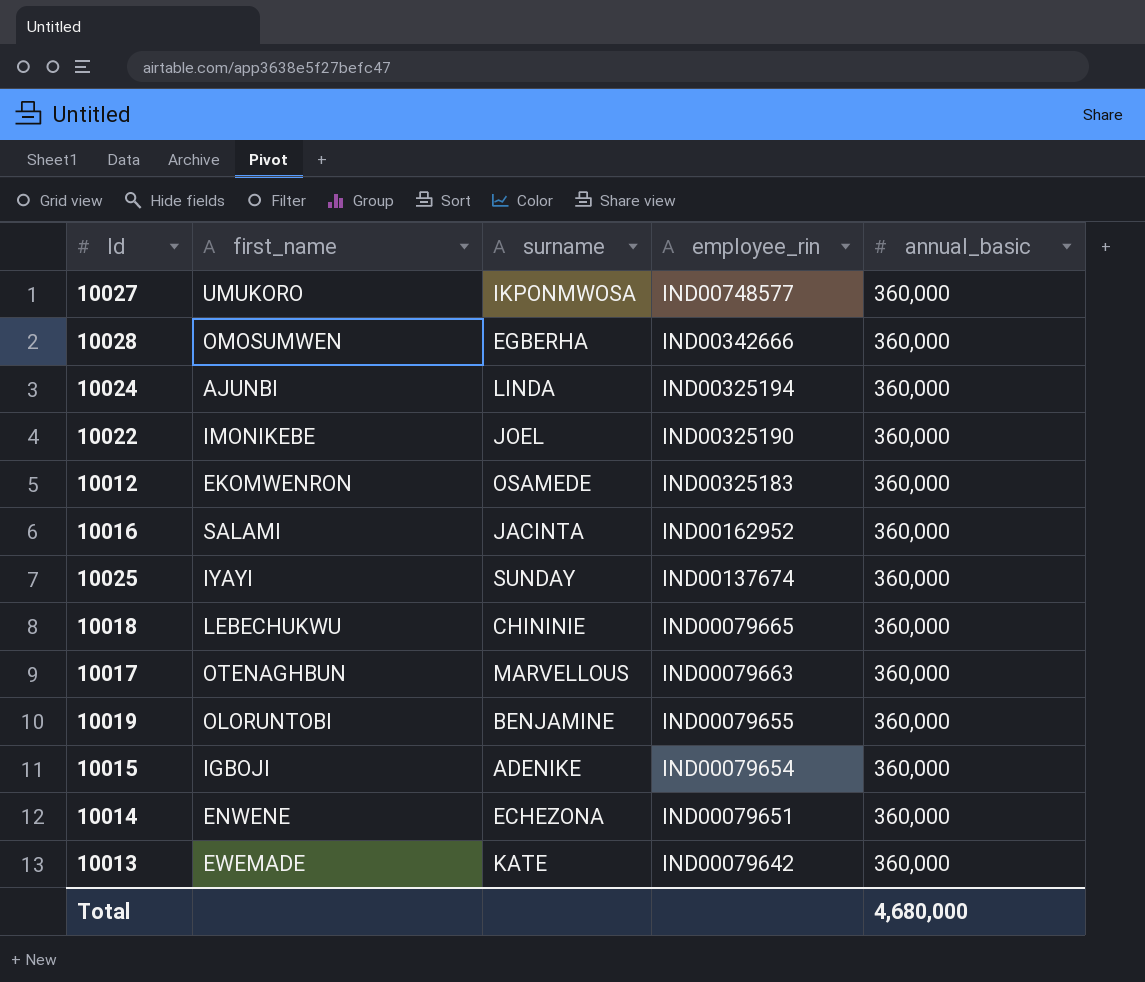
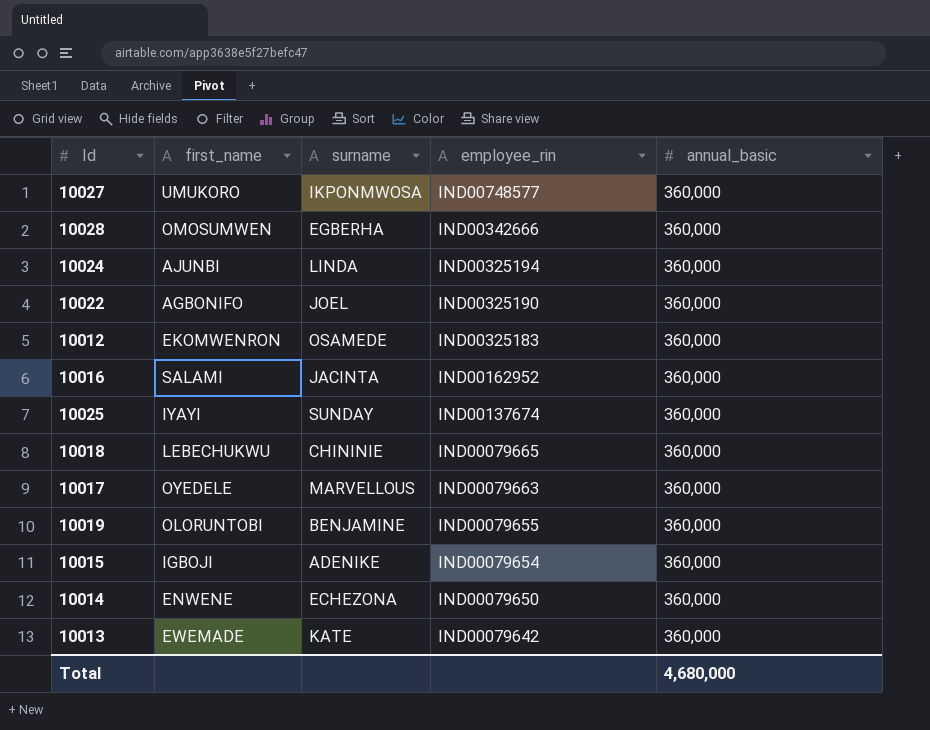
10022 | first_name: IMONIKEBE -> AGBONIFO
10017 | first_name: OTENAGHBUN -> OYEDELE
10014 | employee_rin: IND00079651 -> IND00079650

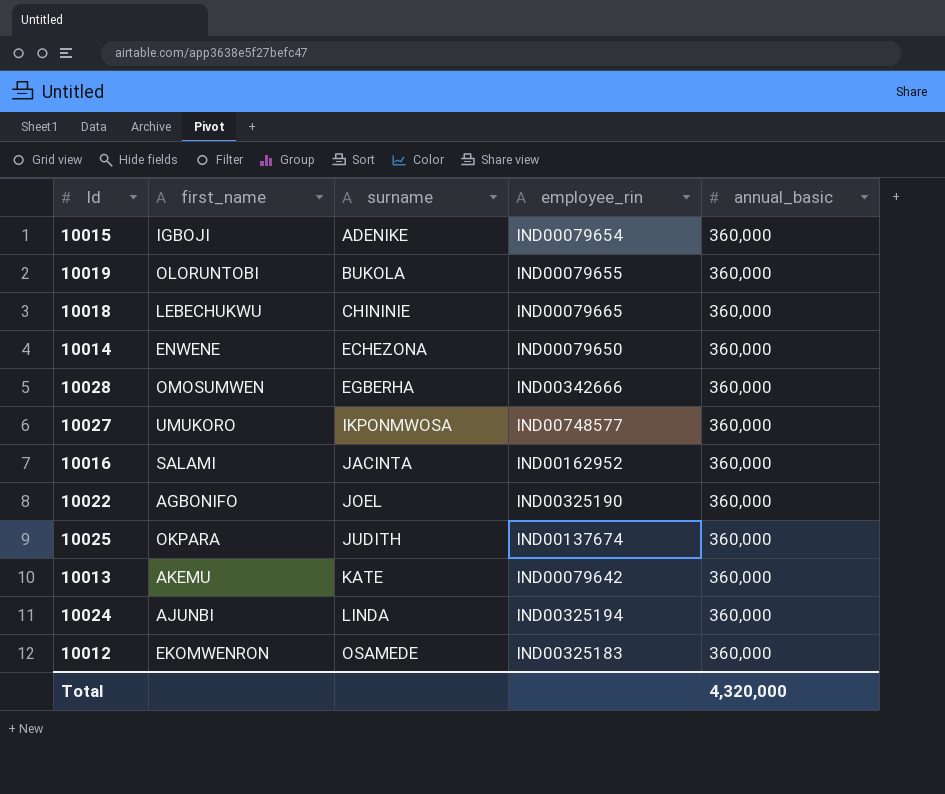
row order: employee_rin descending -> surname ascending
row 10017: OYEDELE | MARVELLOUS | IND00079663 | 360,000 -> none
10019 | surname: BENJAMINE -> BUKOLA
10025 | first_name: IYAYI -> OKPARA
10025 | surname: SUNDAY -> JUDITH
10013 | first_name: EWEMADE -> AKEMU
Total | annual_basic: 4,680,000 -> 4,320,000

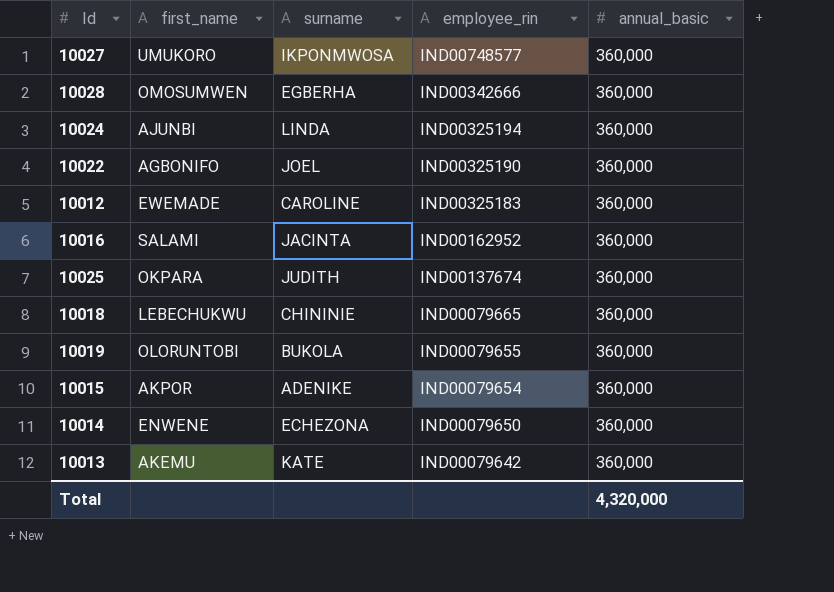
row order: surname ascending -> employee_rin descending
10012 | first_name: EKOMWENRON -> EWEMADE
10012 | surname: OSAMEDE -> CAROLINE
10015 | first_name: IGBOJI -> AKPOR

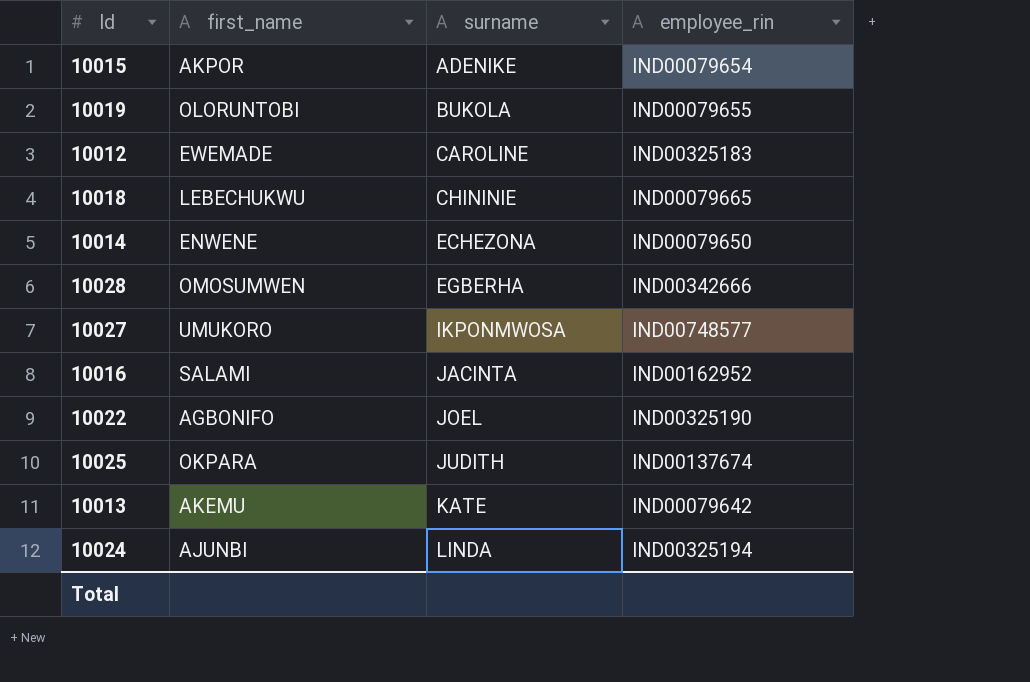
row order: employee_rin descending -> surname ascending
column annual_basic | position: 5 -> none

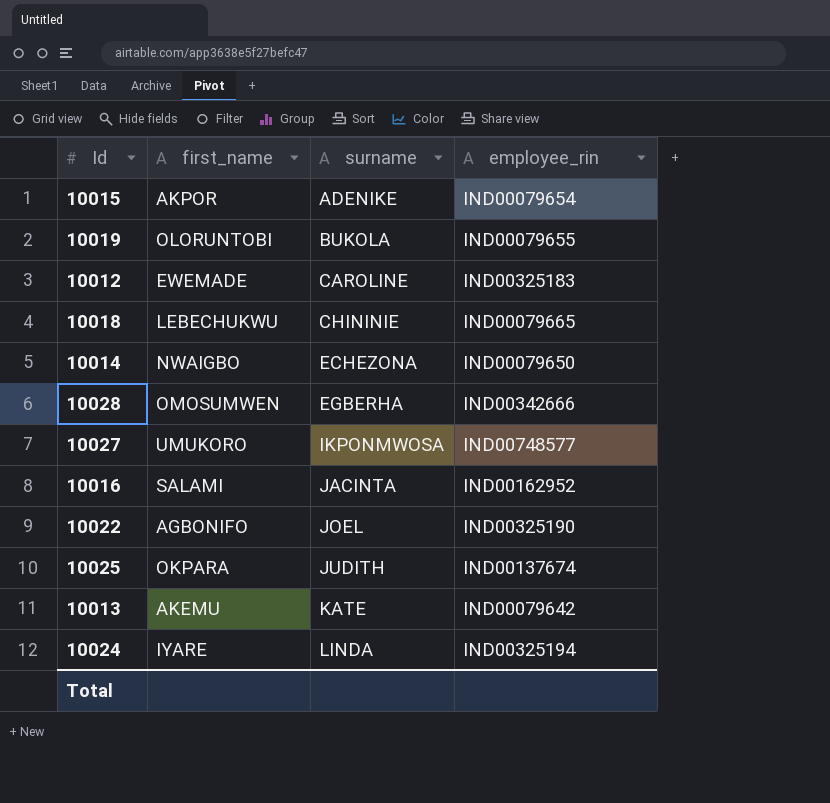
10014 | first_name: ENWENE -> NWAIGBO
10024 | first_name: AJUNBI -> IYARE

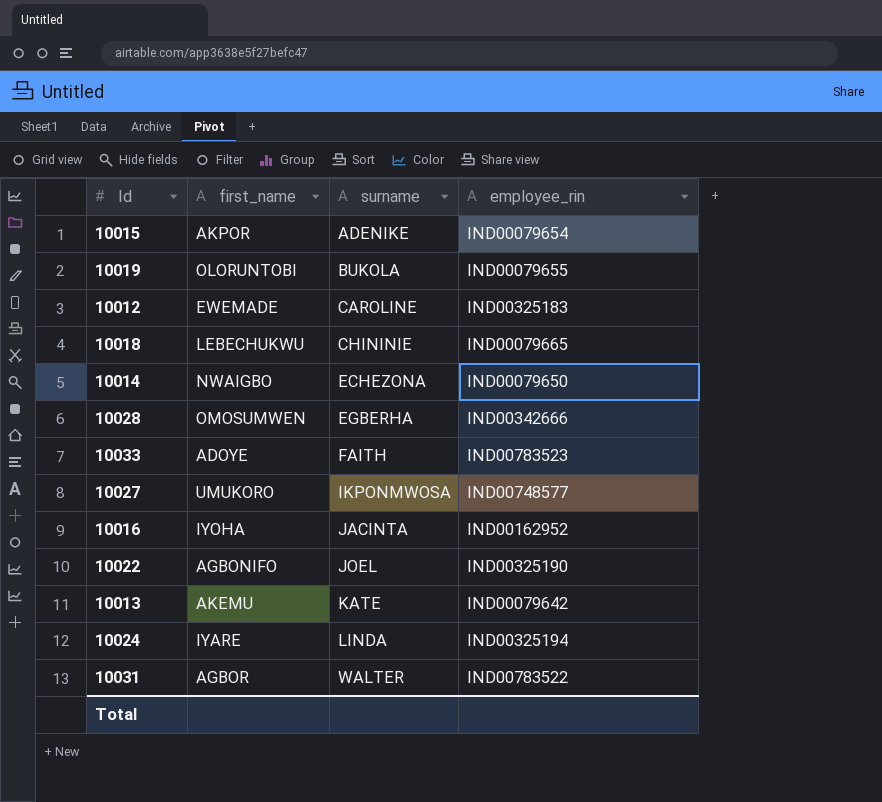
row 10025: OKPARA | JUDITH | IND00137674 -> none
row 10033: none -> ADOYE | FAITH | IND00783523
10016 | first_name: SALAMI -> IYOHA
row 10031: none -> AGBOR | WALTER | IND00783522

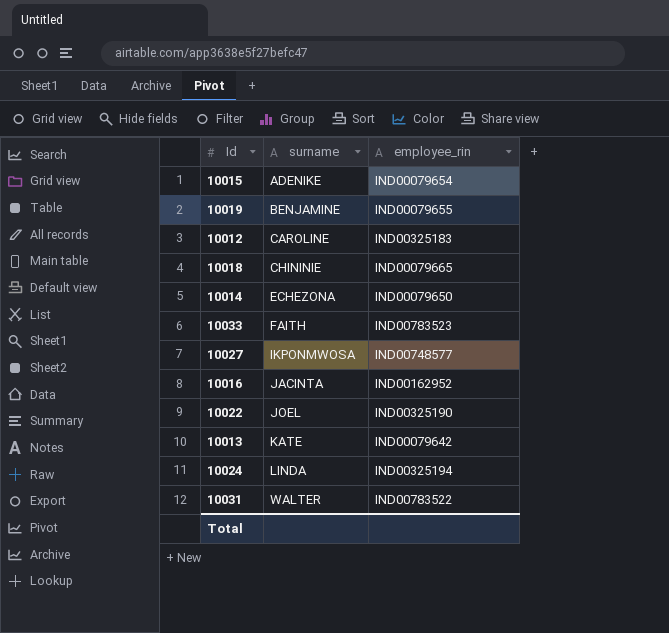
column first_name | position: 2 -> none
row 10028: OMOSUMWEN | EGBERHA | IND00342666 -> none
10019 | surname: BUKOLA -> BENJAMINE

